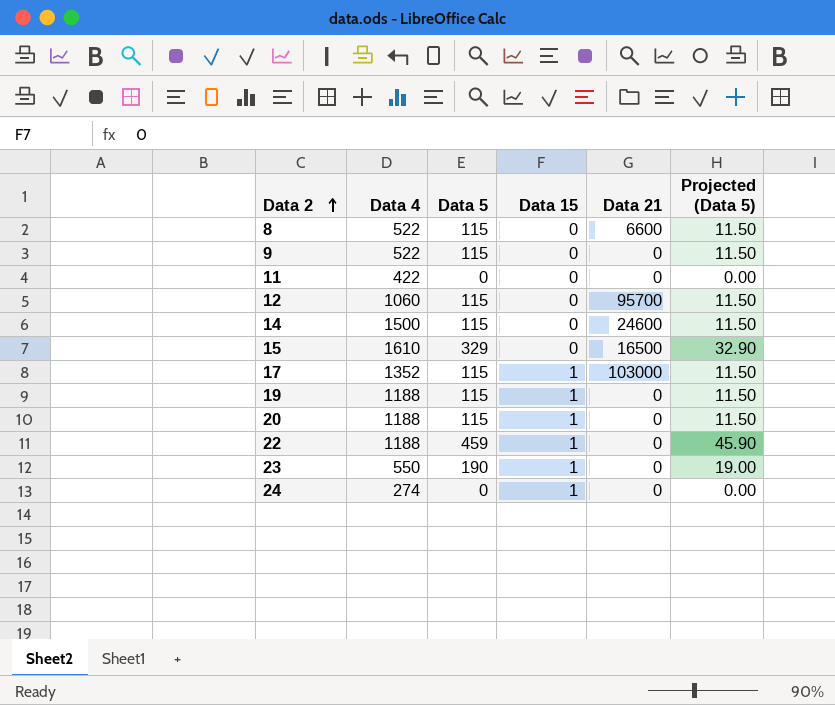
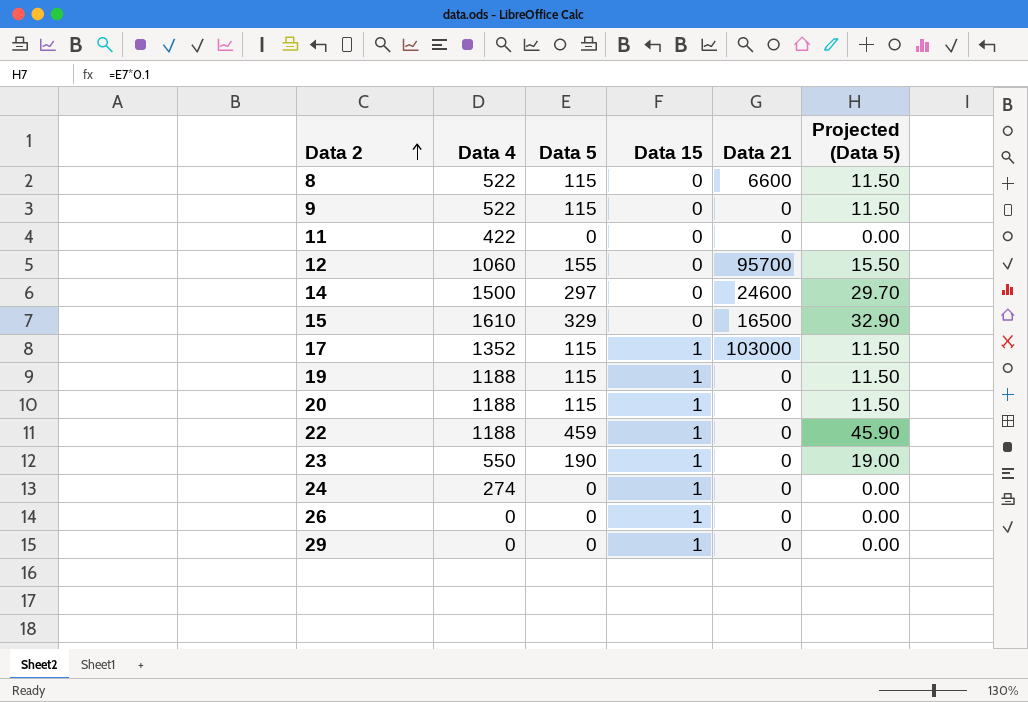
12 | Data 5: 115 -> 155
12 | Projected (Data 5): 11.50 -> 15.50
14 | Data 5: 115 -> 297
14 | Projected (Data 5): 11.50 -> 29.70
row 26: none -> 0 | 0 | 1 | 0 | 0.00
row 29: none -> 0 | 0 | 1 | 0 | 0.00

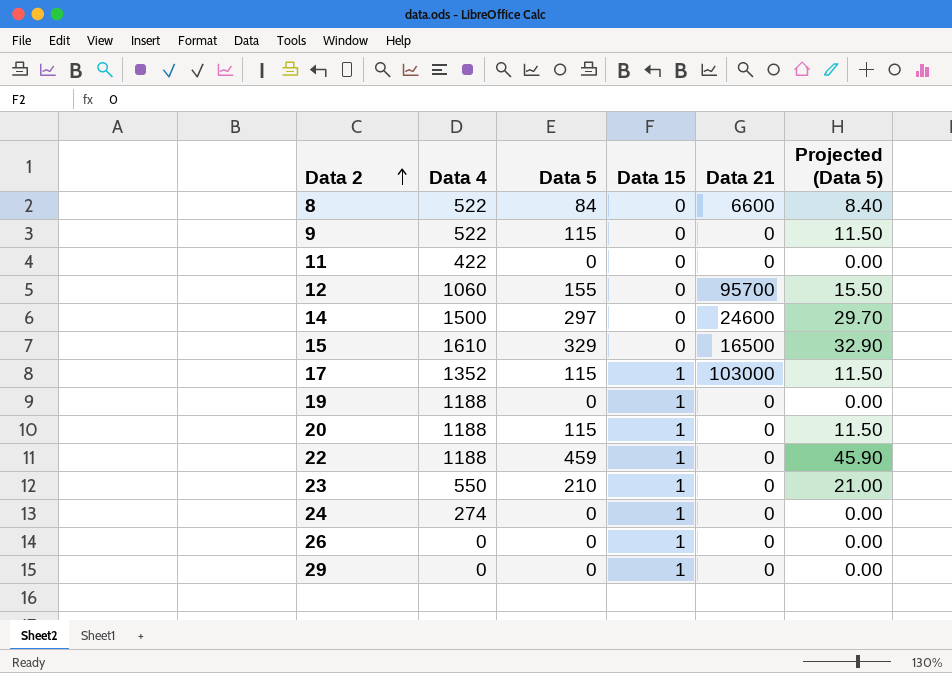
8 | Data 5: 115 -> 84
8 | Projected (Data 5): 11.50 -> 8.40
19 | Data 5: 115 -> 0
19 | Projected (Data 5): 11.50 -> 0.00
23 | Data 5: 190 -> 210
23 | Projected (Data 5): 19.00 -> 21.00

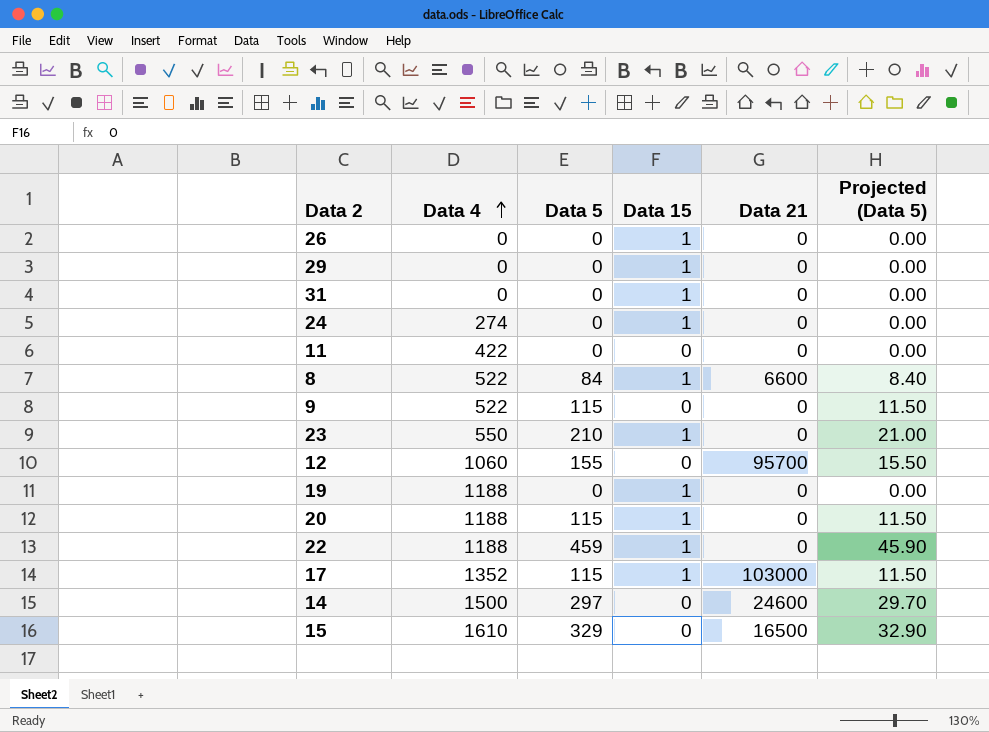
row order: Data 2 ascending -> Data 4 ascending
row 31: none -> 0 | 0 | 1 | 0 | 0.00
8 | Data 15: 0 -> 1

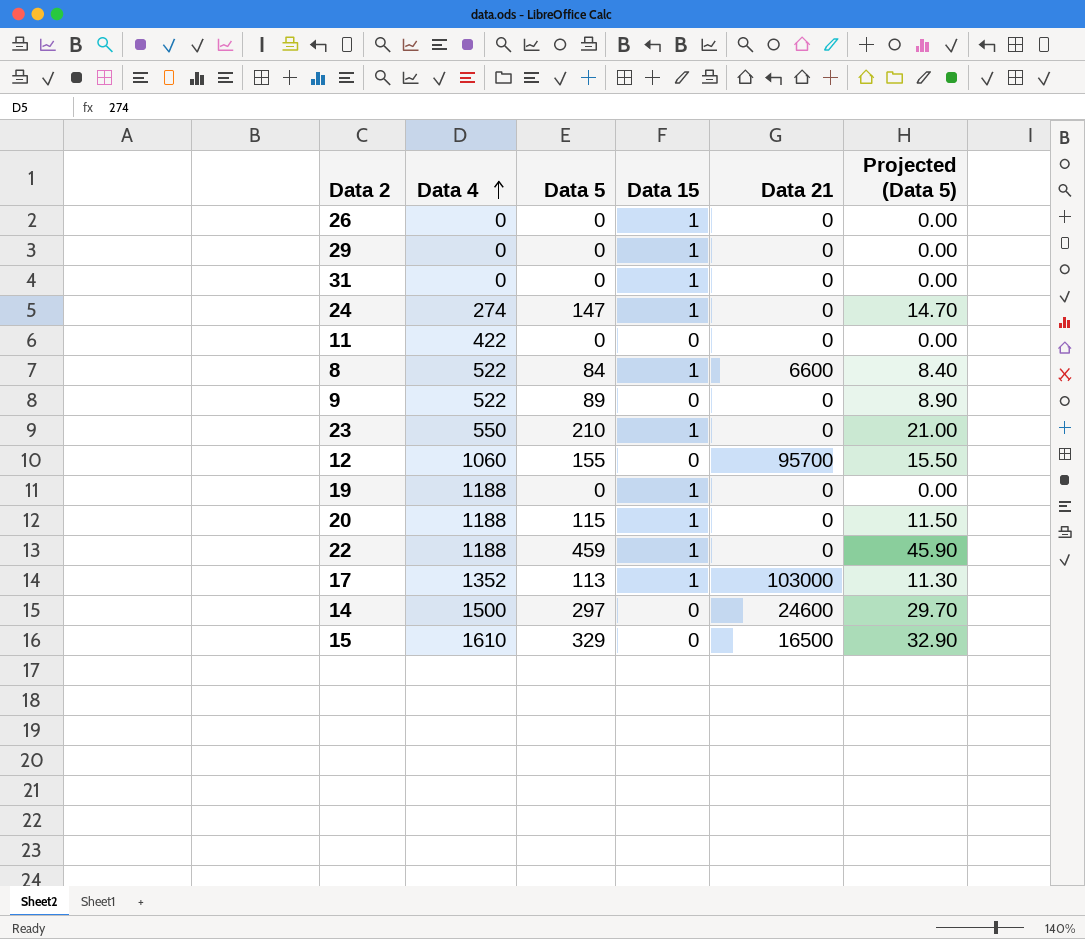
24 | Data 5: 0 -> 147
24 | Projected (Data 5): 0.00 -> 14.70
9 | Data 5: 115 -> 89
9 | Projected (Data 5): 11.50 -> 8.90
17 | Data 5: 115 -> 113
17 | Projected (Data 5): 11.50 -> 11.30

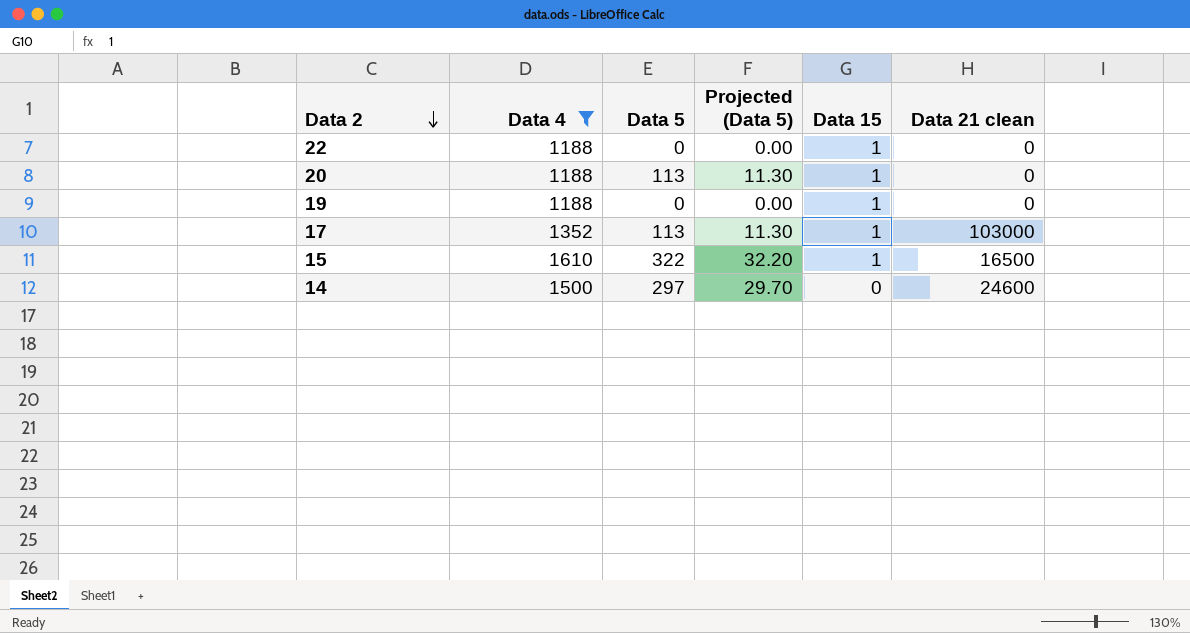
filter: none -> Data 4 >= 1188
row order: Data 4 ascending -> Data 2 descending
column Projected (Data 5) | position: 6 -> 4
column name: Data 21 -> Data 21 clean
22 | Data 5: 459 -> 0
22 | Projected (Data 5): 45.90 -> 0.00
20 | Data 5: 115 -> 113
20 | Projected (Data 5): 11.50 -> 11.30
15 | Data 5: 329 -> 322
15 | Projected (Data 5): 32.90 -> 32.20
15 | Data 15: 0 -> 1

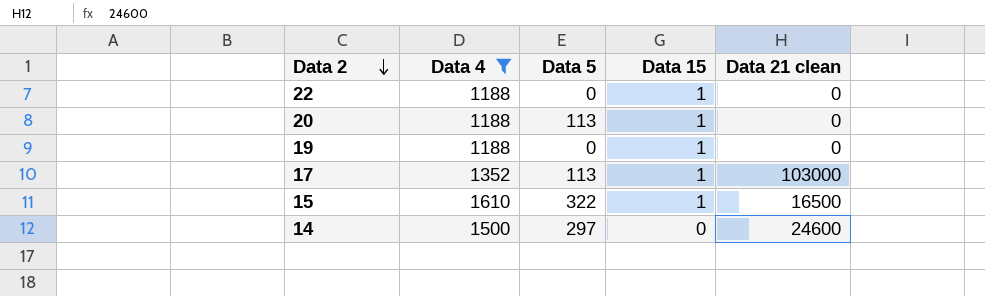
column Projected (Data 5) | formula: [Data 5] * 0.1 -> none

